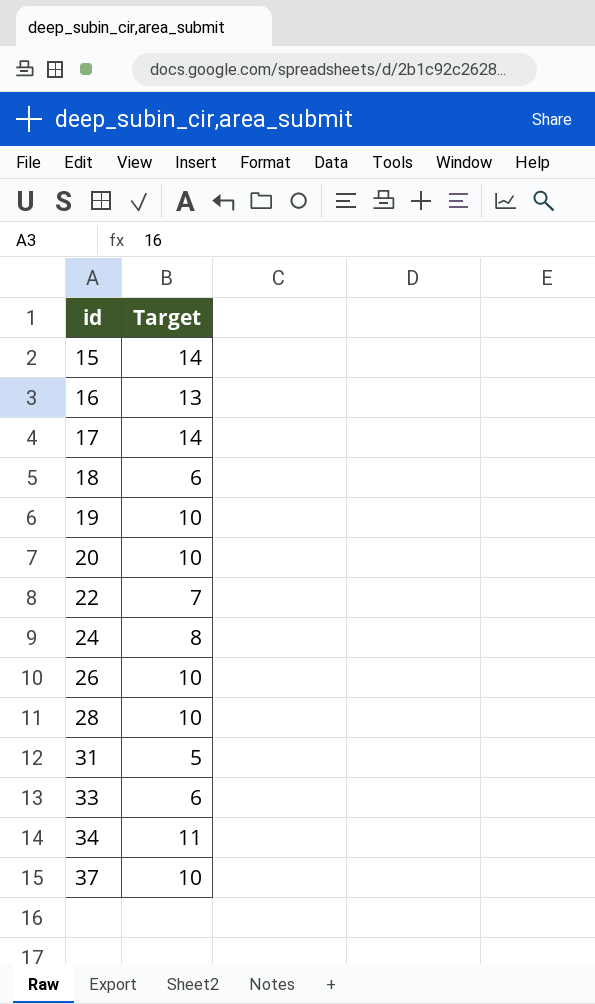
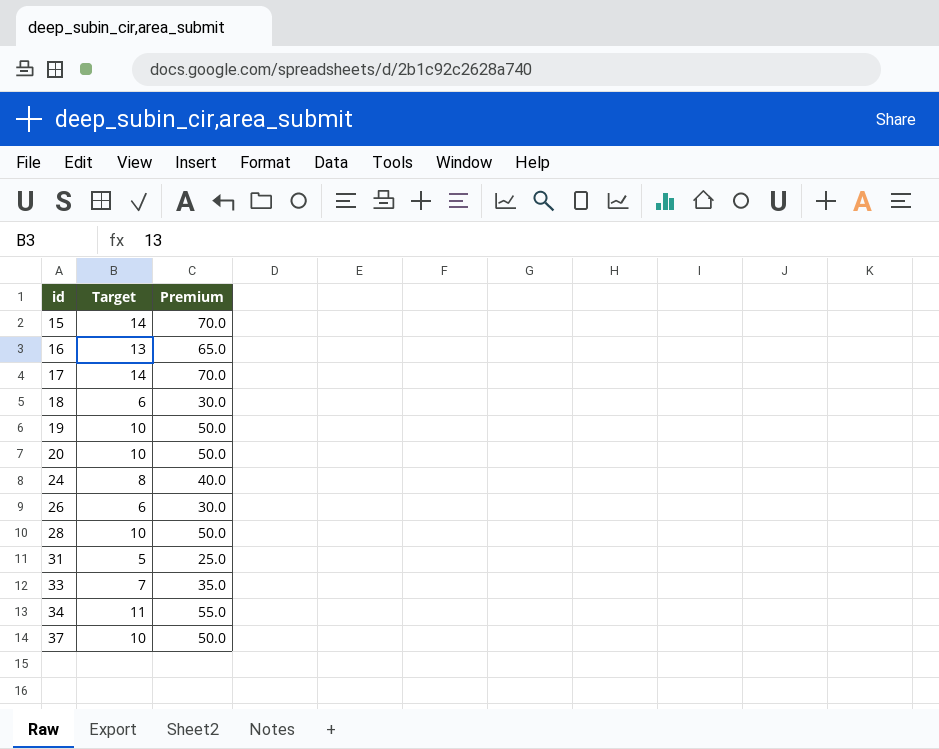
column Premium | formula: none -> [Target] * 5
row 22: 7 -> none
26 | Target: 10 -> 6
33 | Target: 6 -> 7

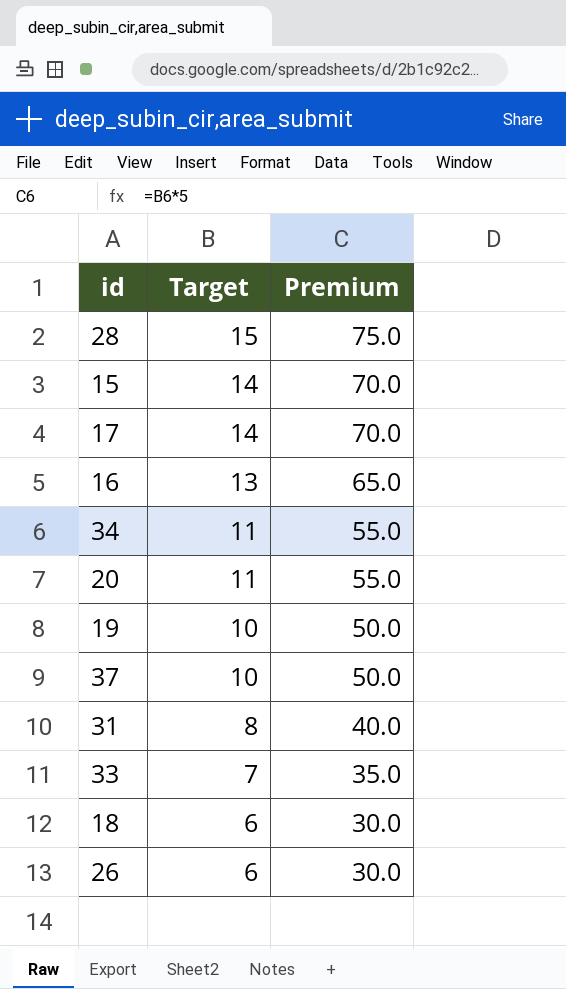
row order: id ascending -> Target descending
row 24: 8 | 40.0 -> none
28 | Target: 10 -> 15
28 | Premium: 50.0 -> 75.0
20 | Target: 10 -> 11
20 | Premium: 50.0 -> 55.0
31 | Target: 5 -> 8
31 | Premium: 25.0 -> 40.0

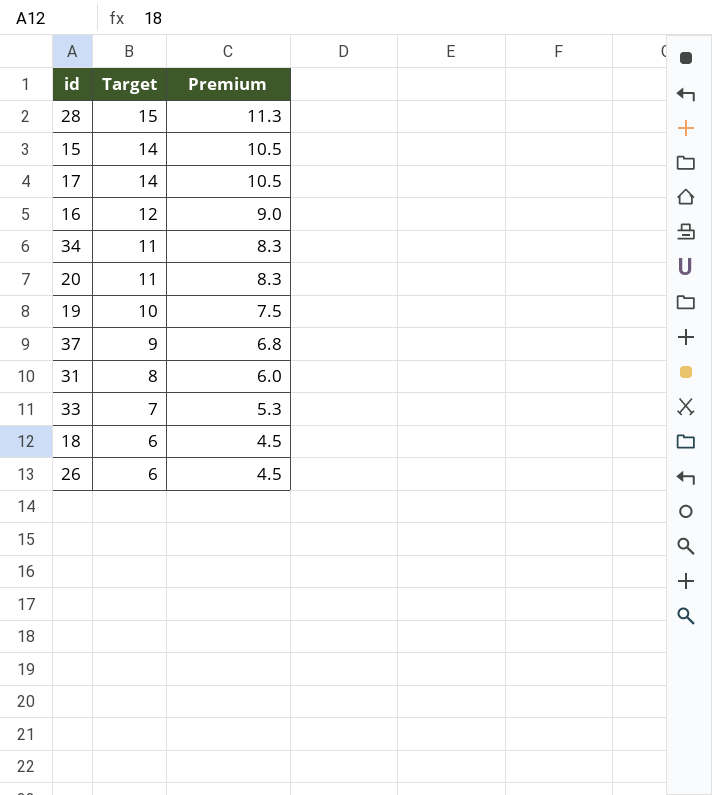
column Premium | formula: [Target] * 5 -> [Target] * 0.75
16 | Target: 13 -> 12
37 | Target: 10 -> 9

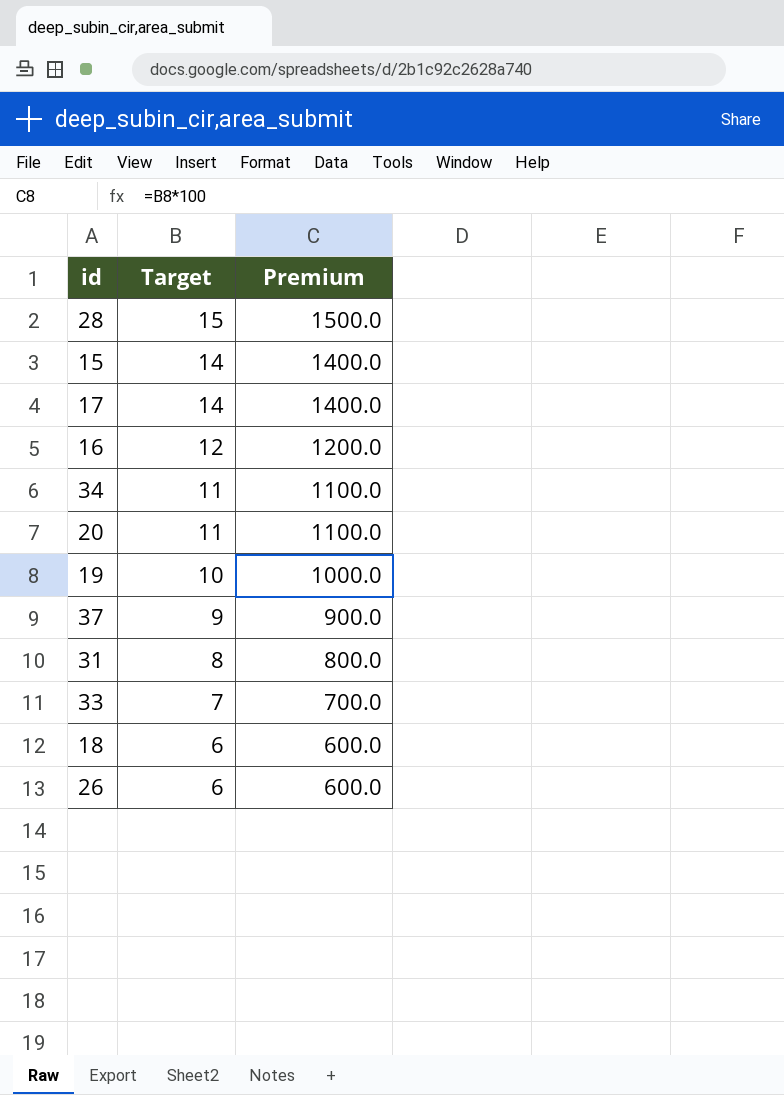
column Premium | formula: [Target] * 0.75 -> [Target] * 100

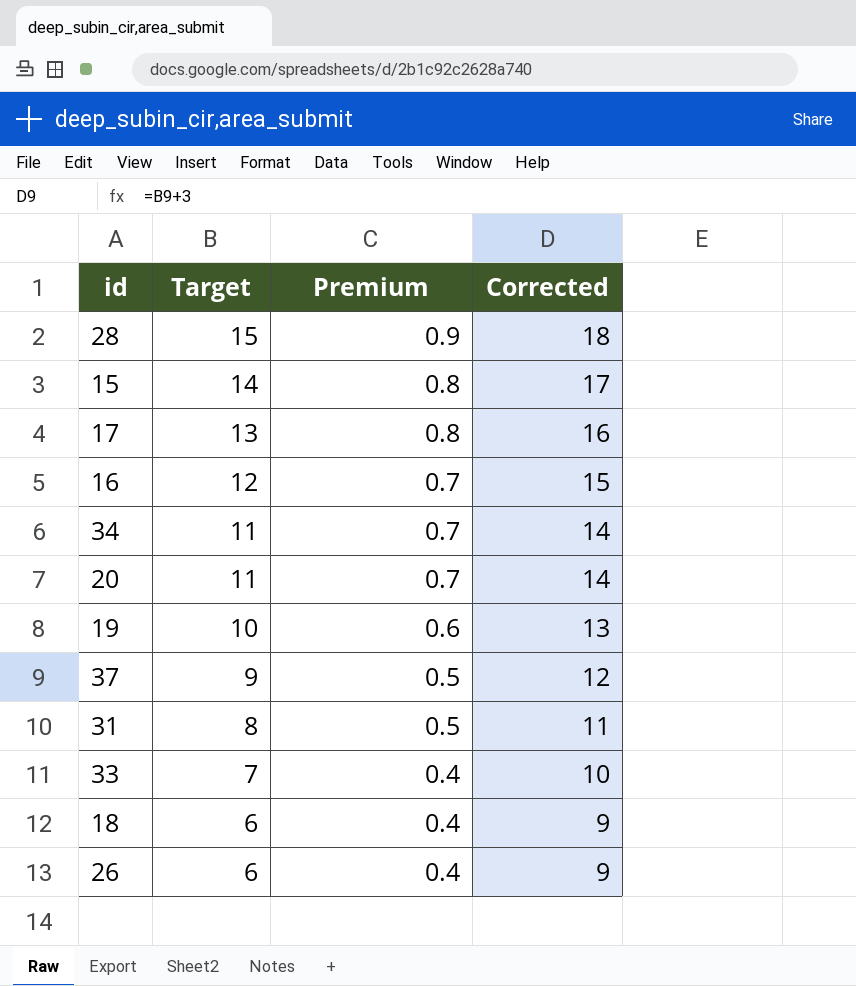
column Premium | formula: [Target] * 100 -> [Target] * 0.06
column Corrected | formula: none -> [Target] + 3
17 | Target: 14 -> 13

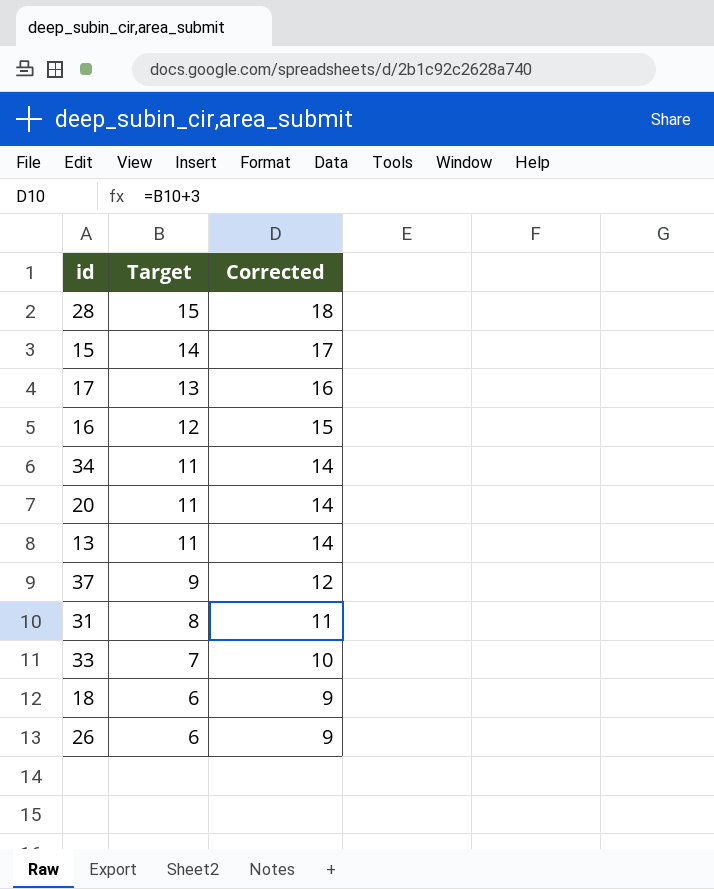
column Premium | formula: [Target] * 0.06 -> none
row 19: 10 | 0.6 | 13 -> none
row 13: none -> 11 | 14

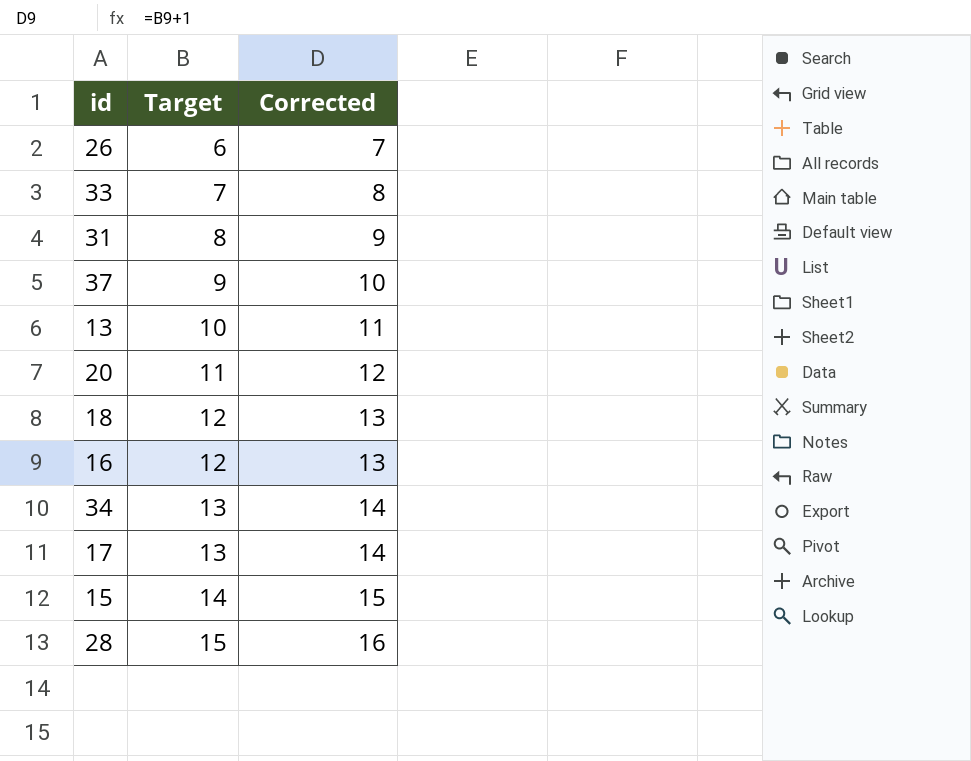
row order: Target descending -> Target ascending
column Corrected | formula: [Target] + 3 -> [Target] + 1
13 | Target: 11 -> 10
18 | Target: 6 -> 12
34 | Target: 11 -> 13

